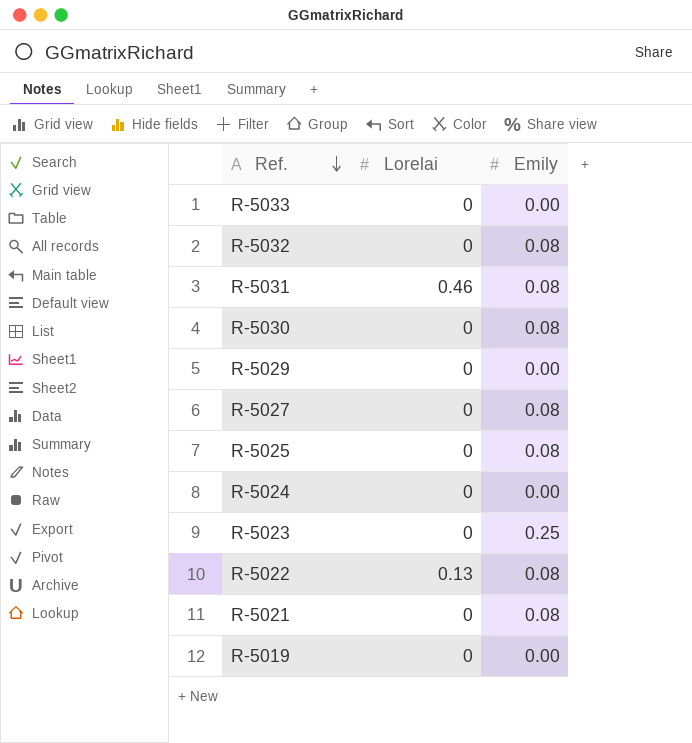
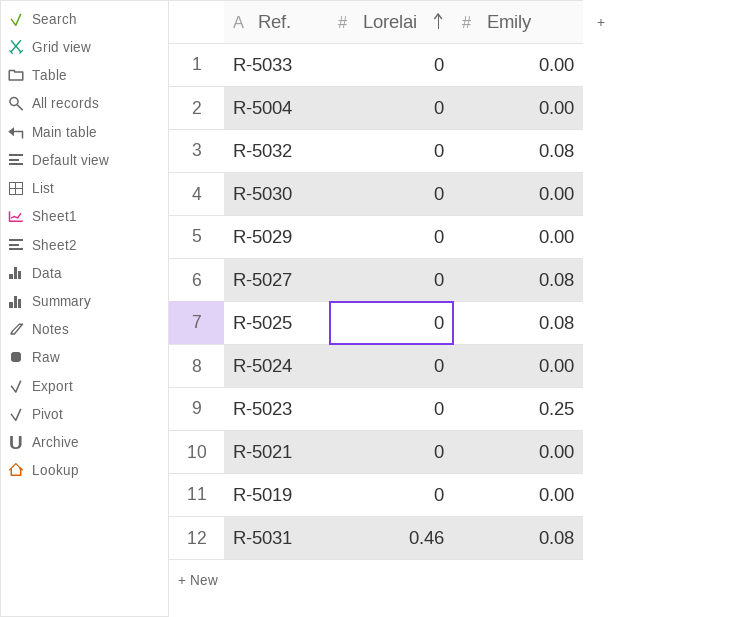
row order: Ref. descending -> Lorelai ascending
row R-5022: 0.13 | 0.08 -> none
row R-5004: none -> 0 | 0.00
R-5030 | Emily: 0.08 -> 0.00
R-5021 | Emily: 0.08 -> 0.00

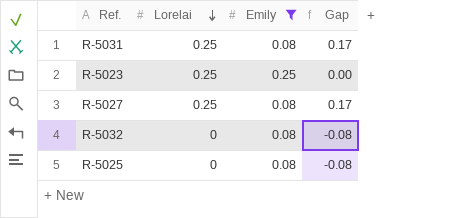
filter: none -> Emily != 0.00
row order: Lorelai ascending -> Lorelai descending
column Gap | formula: none -> [Lorelai] - [Emily]
R-5031 | Lorelai: 0.46 -> 0.25
R-5023 | Lorelai: 0 -> 0.25
R-5027 | Lorelai: 0 -> 0.25

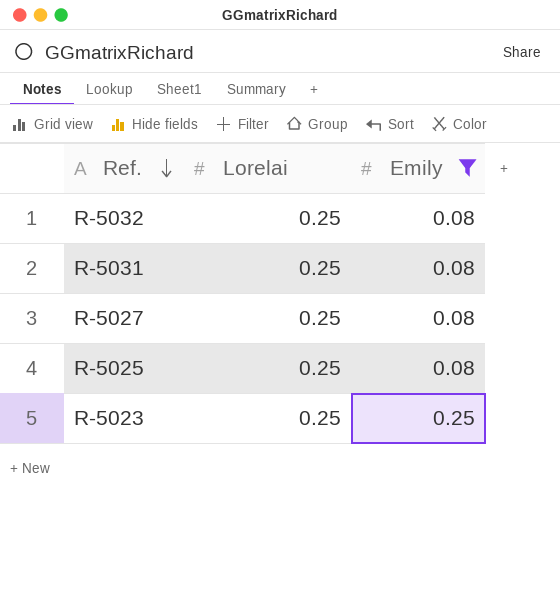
row order: Lorelai descending -> Ref. descending
column Gap | formula: [Lorelai] - [Emily] -> none
R-5032 | Lorelai: 0 -> 0.25
R-5025 | Lorelai: 0 -> 0.25

